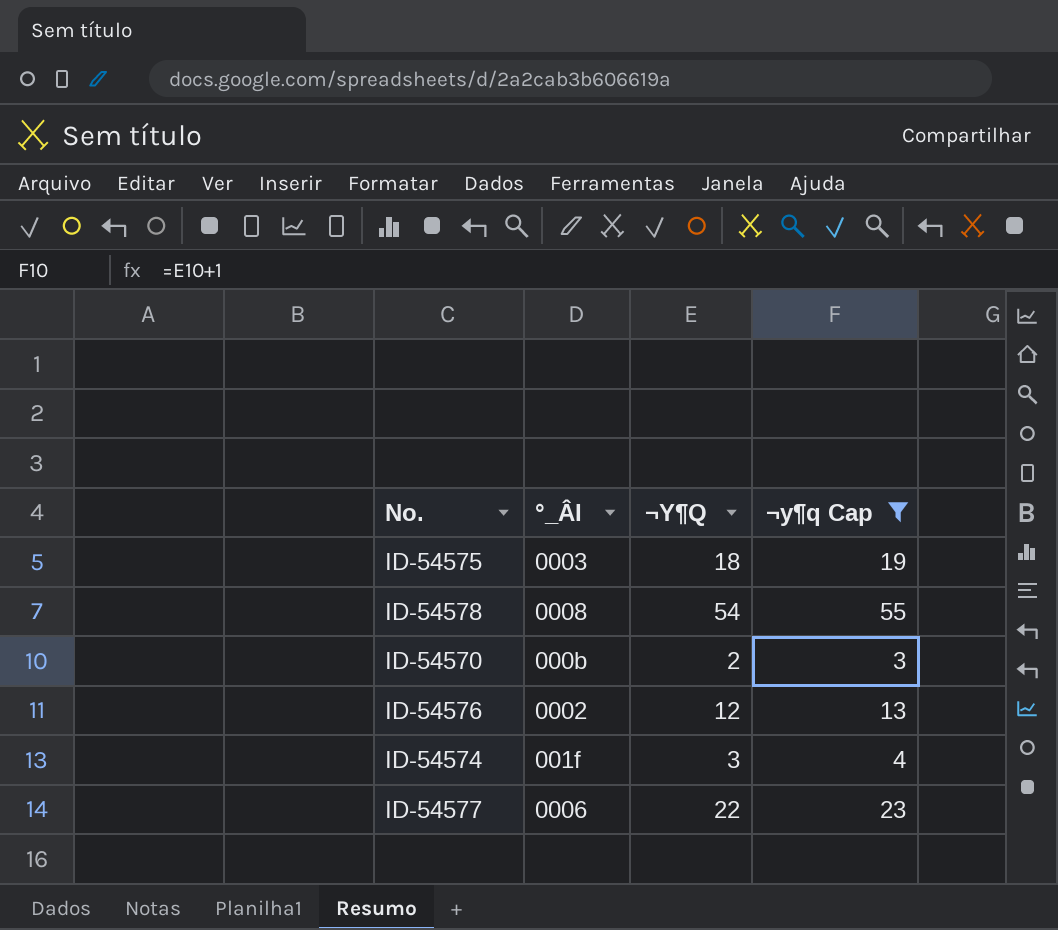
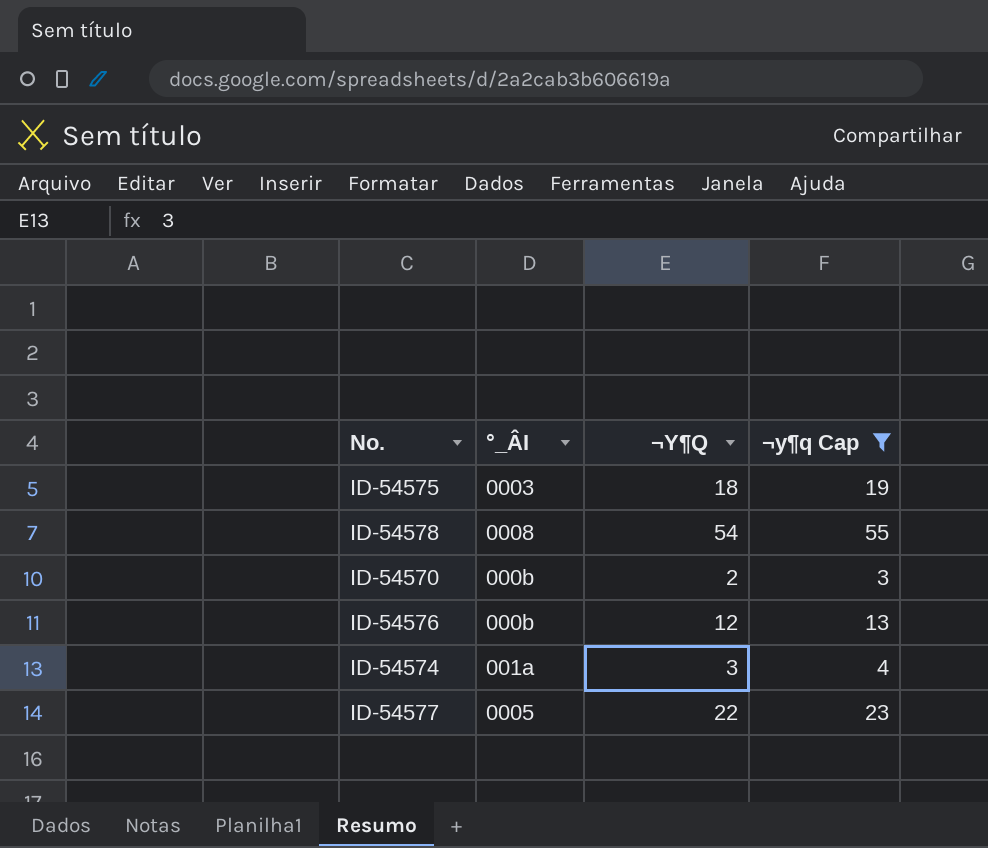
ID-54576 | °_ÂI: 0002 -> 000b
ID-54574 | °_ÂI: 001f -> 001a
ID-54577 | °_ÂI: 0006 -> 0005

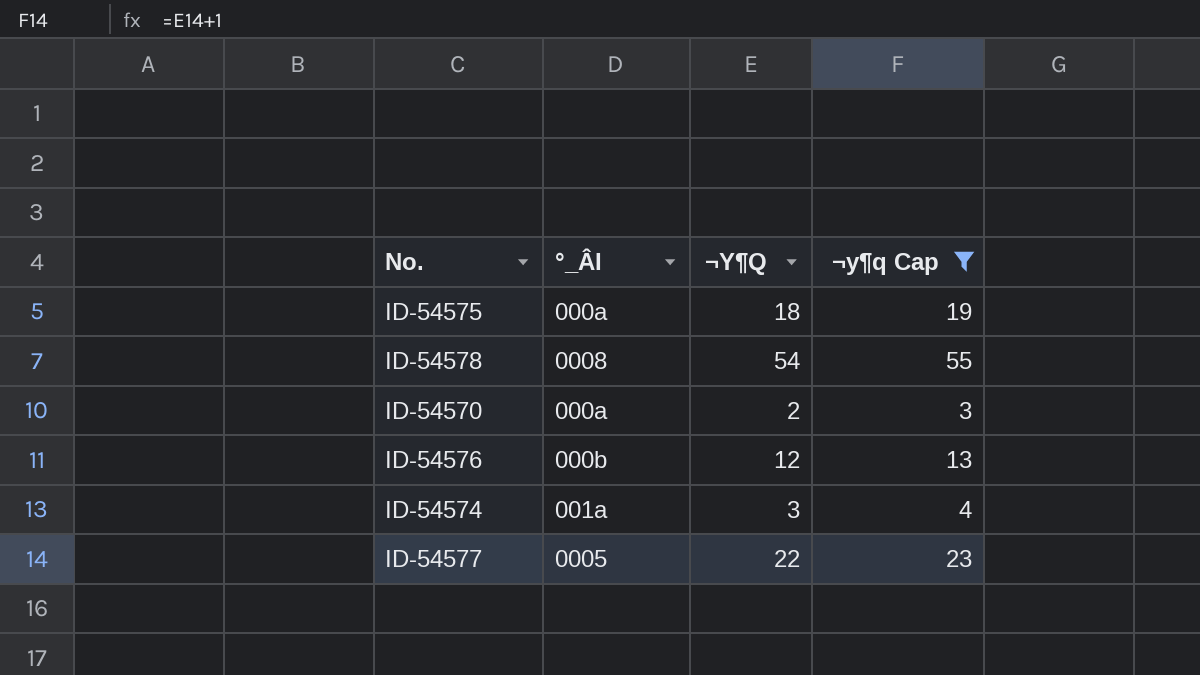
ID-54575 | °_ÂI: 0003 -> 000a
ID-54570 | °_ÂI: 000b -> 000a

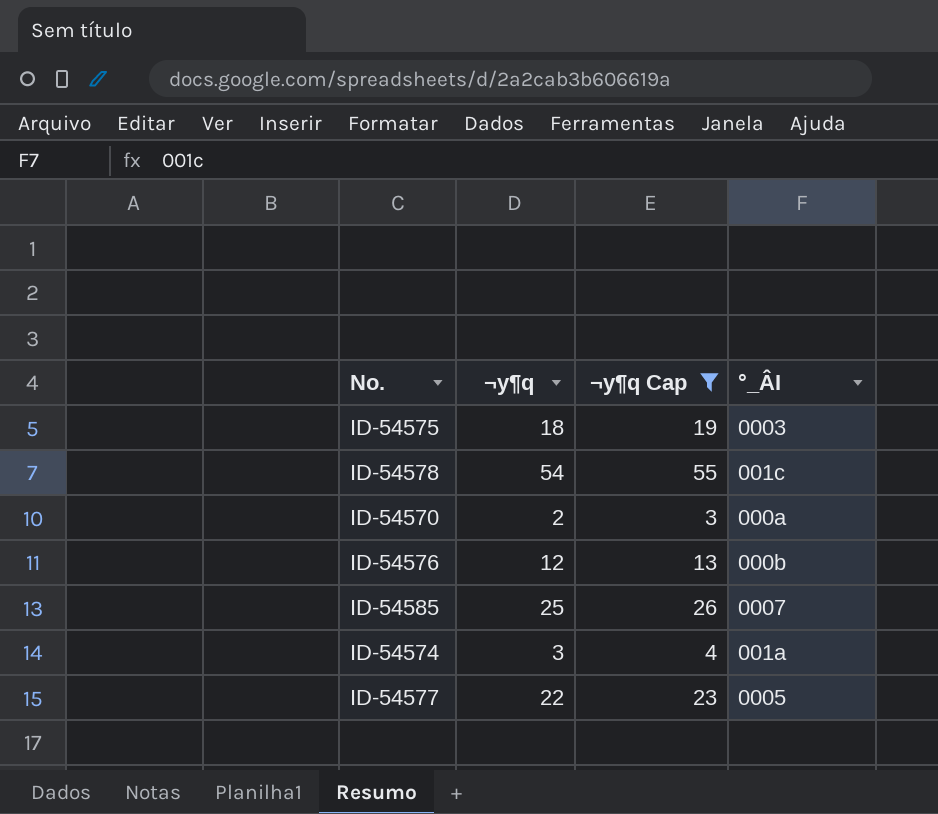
column name: ¬Y¶Q -> ¬y¶q
column °_ÂI | position: 2 -> 4
ID-54575 | °_ÂI: 000a -> 0003
ID-54578 | °_ÂI: 0008 -> 001c
row ID-54585: none -> 25 | 26 | 0007

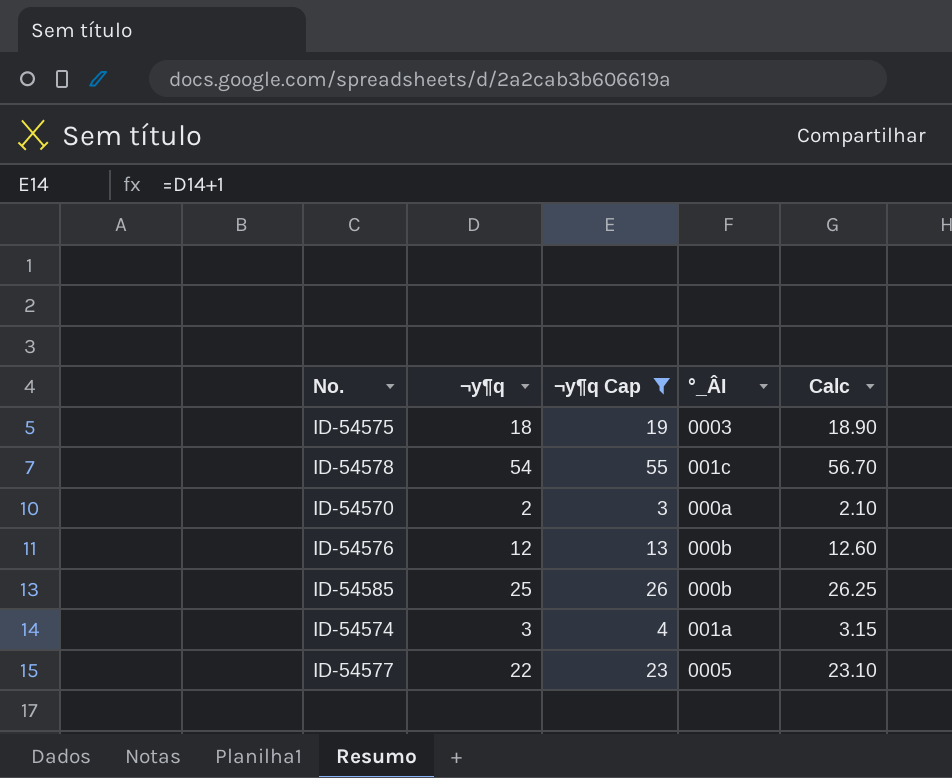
column Calc | formula: none -> [¬y¶q] * 1.05
ID-54585 | °_ÂI: 0007 -> 000b

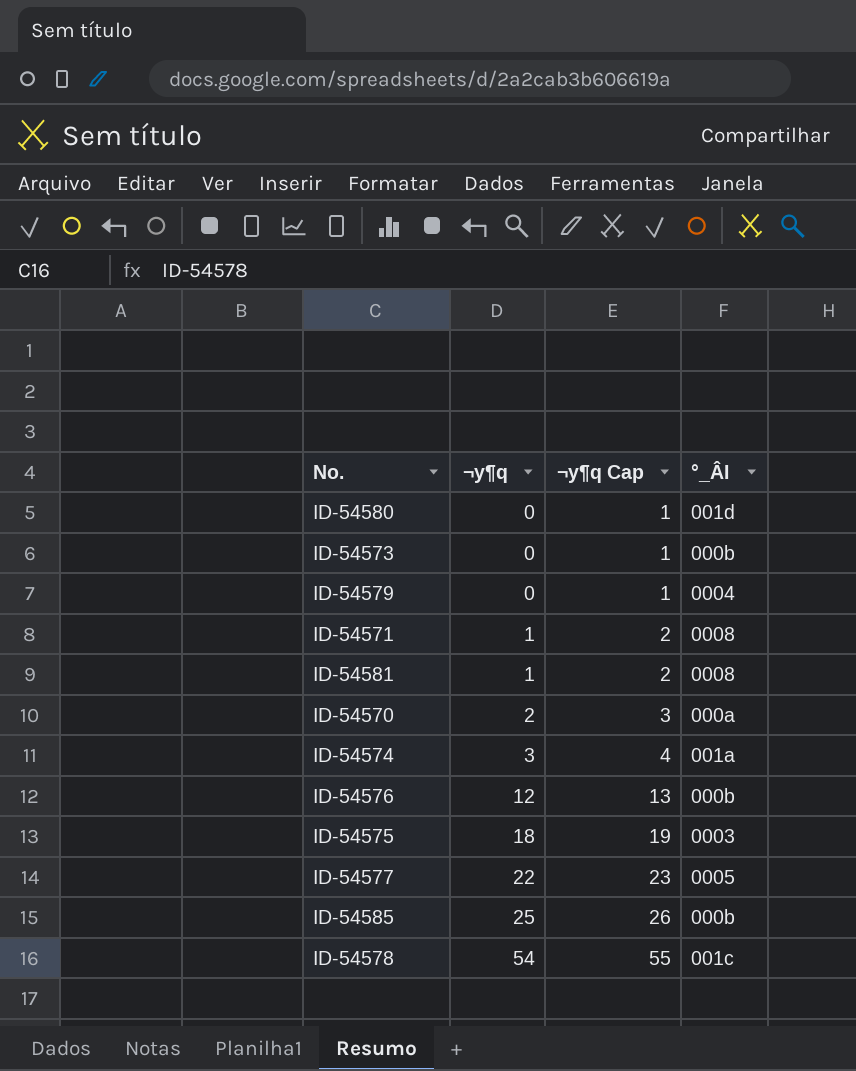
filter: ¬y¶q Cap >= 3 -> none
row order: none -> ¬y¶q ascending
column Calc | formula: [¬y¶q] * 1.05 -> none

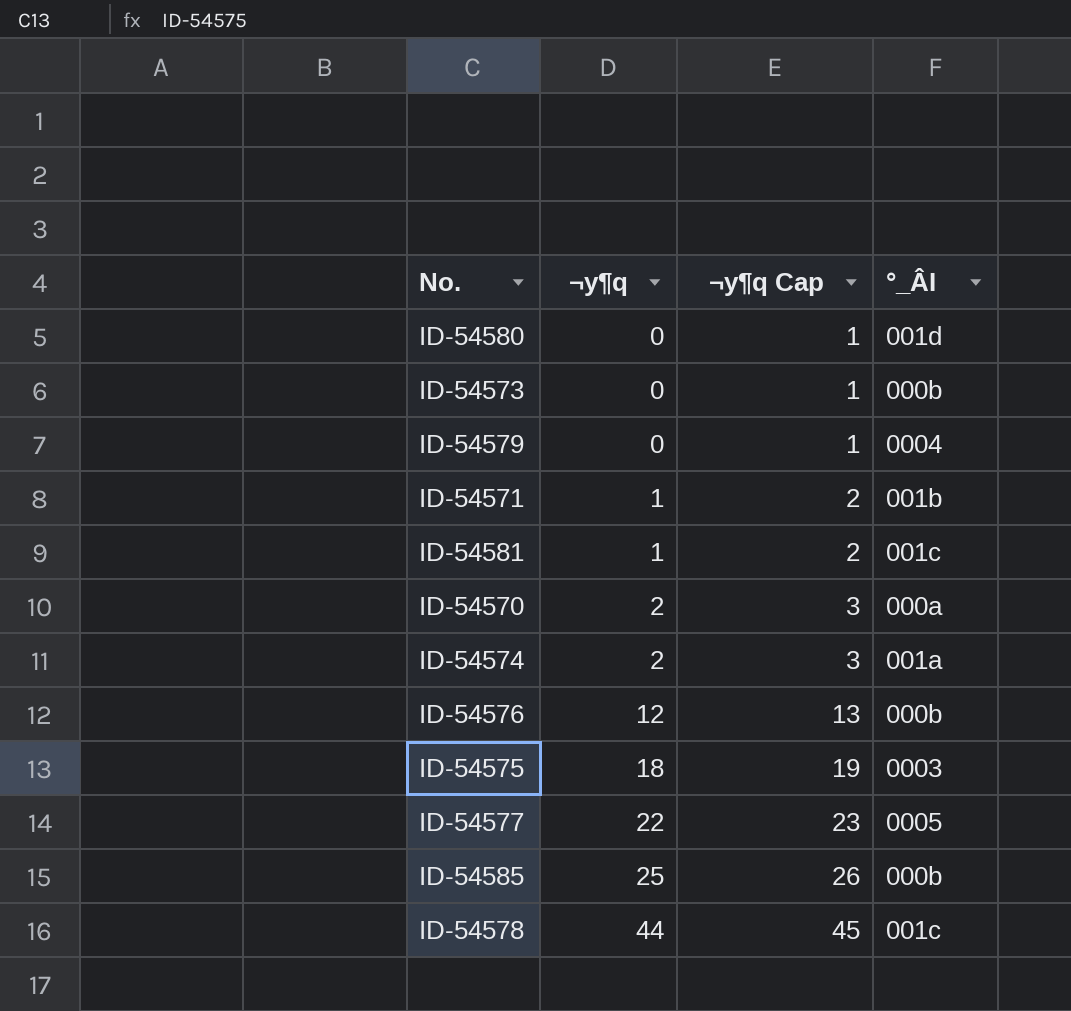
ID-54571 | °_ÂI: 0008 -> 001b
ID-54581 | °_ÂI: 0008 -> 001c
ID-54574 | ¬y¶q: 3 -> 2
ID-54574 | ¬y¶q Cap: 4 -> 3
ID-54578 | ¬y¶q: 54 -> 44
ID-54578 | ¬y¶q Cap: 55 -> 45

